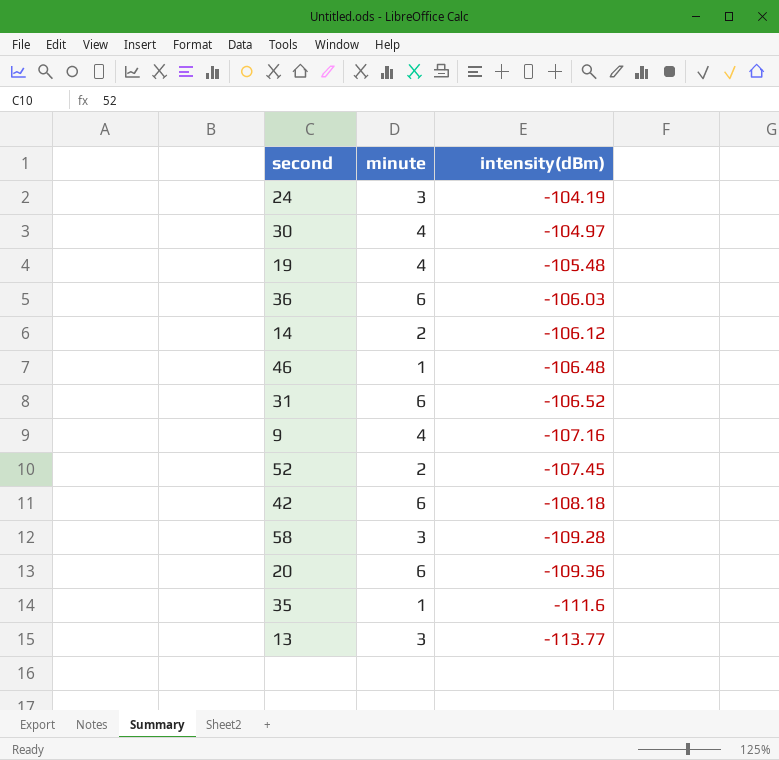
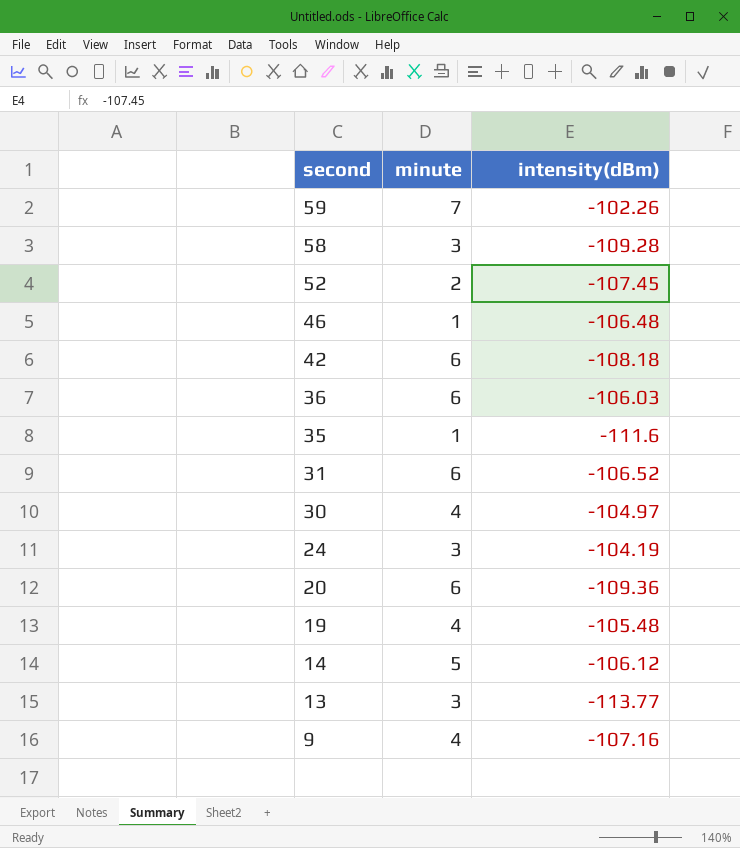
row order: intensity(dBm) descending -> second descending
row 59: none -> 7 | -102.26
14 | minute: 2 -> 5

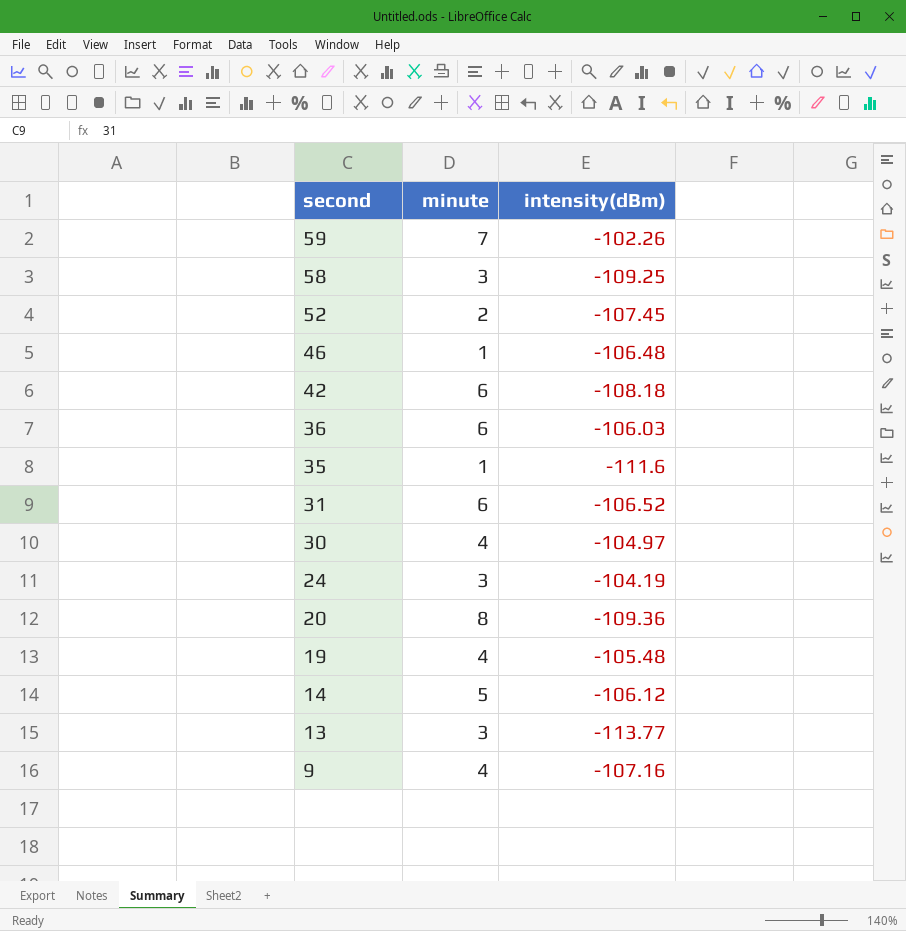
58 | intensity(dBm): -109.28 -> -109.25
20 | minute: 6 -> 8

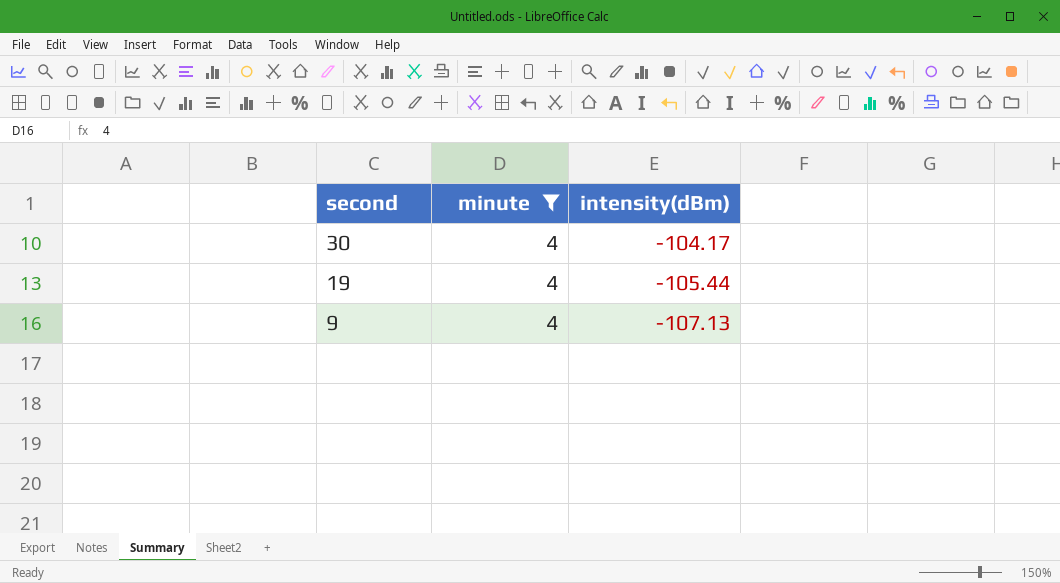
filter: none -> minute = 4
30 | intensity(dBm): -104.97 -> -104.17
19 | intensity(dBm): -105.48 -> -105.44
9 | intensity(dBm): -107.16 -> -107.13

